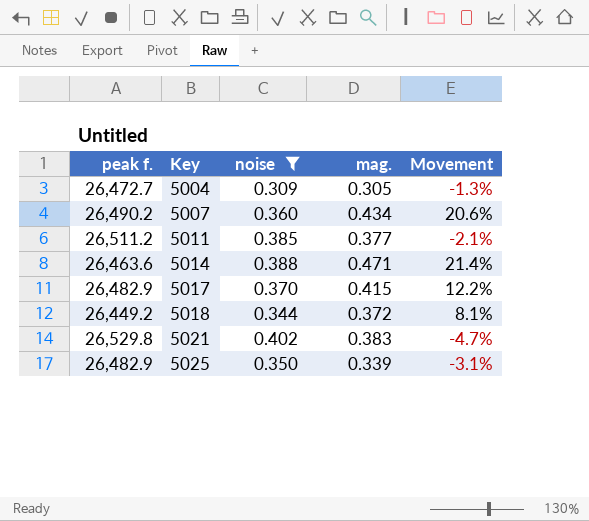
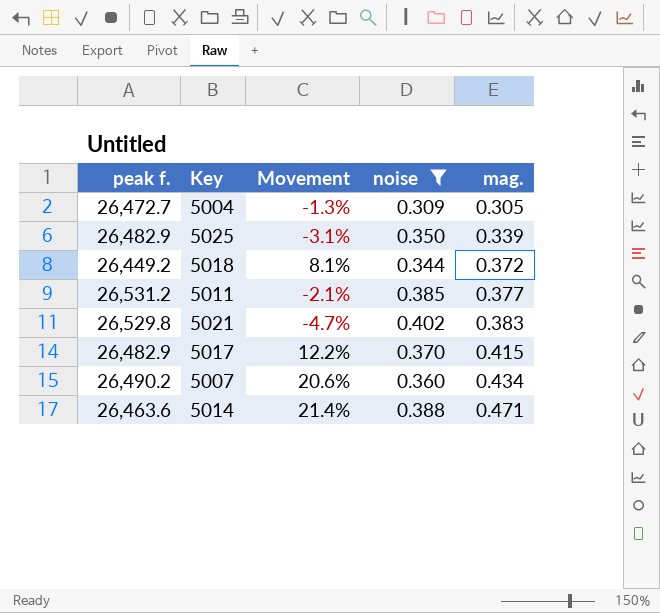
row order: Key ascending -> mag. ascending
column Movement | position: 5 -> 3
5011 | peak f.: 26,511.2 -> 26,531.2

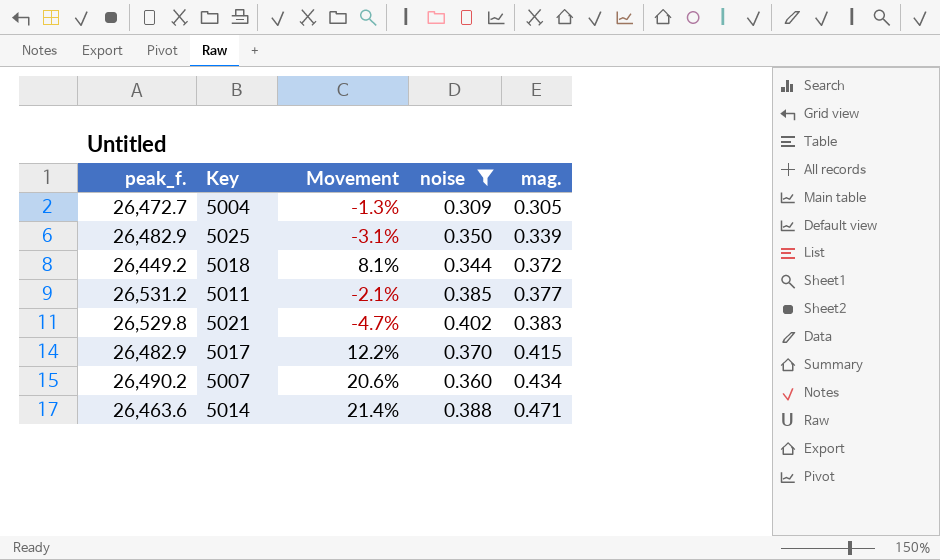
column name: peak f. -> peak_f.

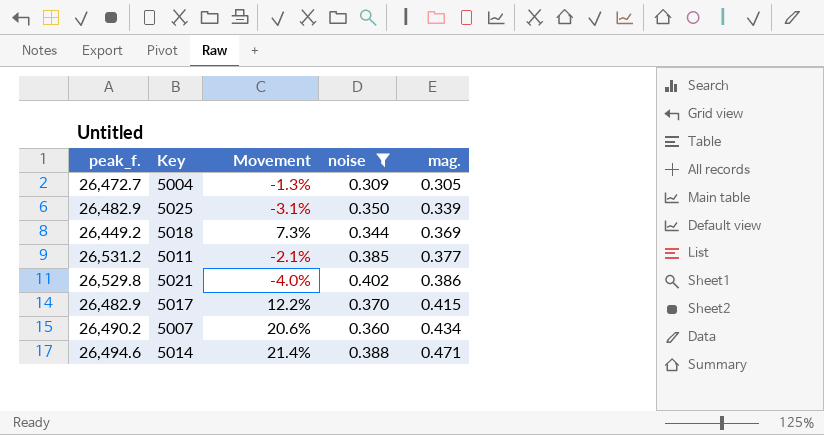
5018 | Movement: 8.1% -> 7.3%
5018 | mag.: 0.372 -> 0.369
5021 | Movement: -4.7% -> -4.0%
5021 | mag.: 0.383 -> 0.386
5014 | peak_f.: 26,463.6 -> 26,494.6

